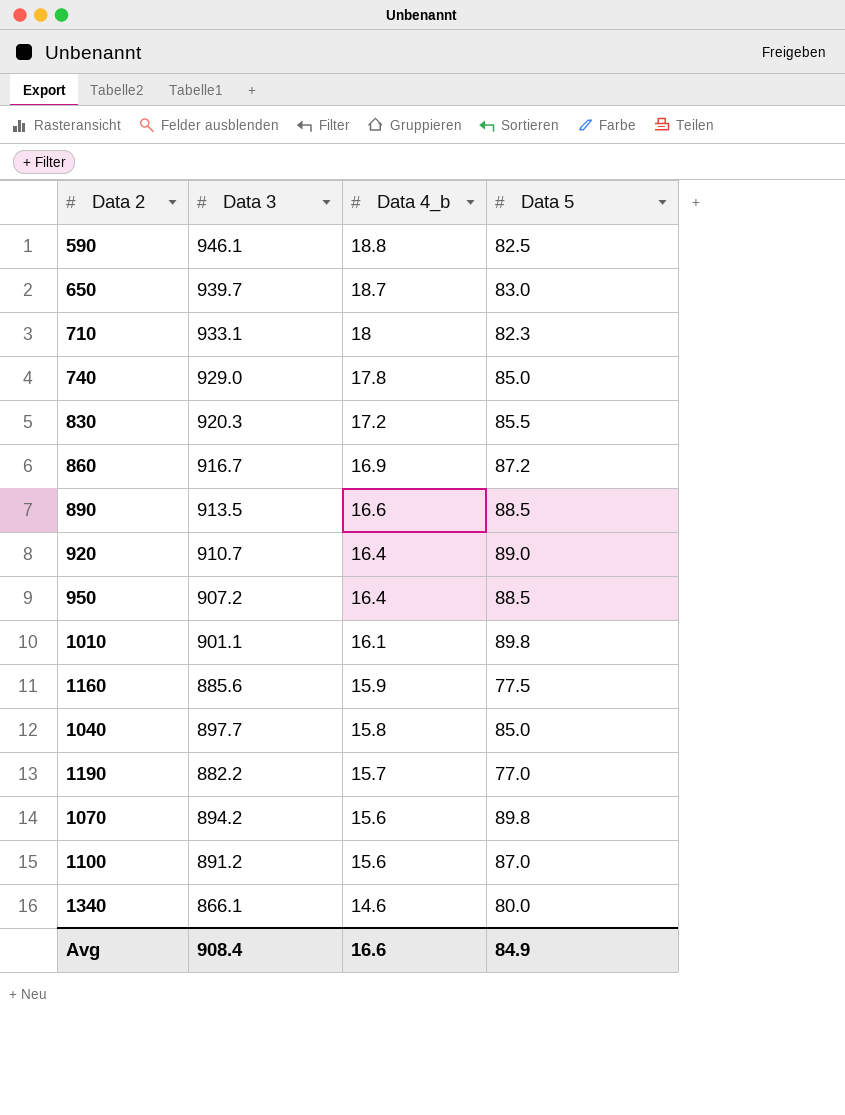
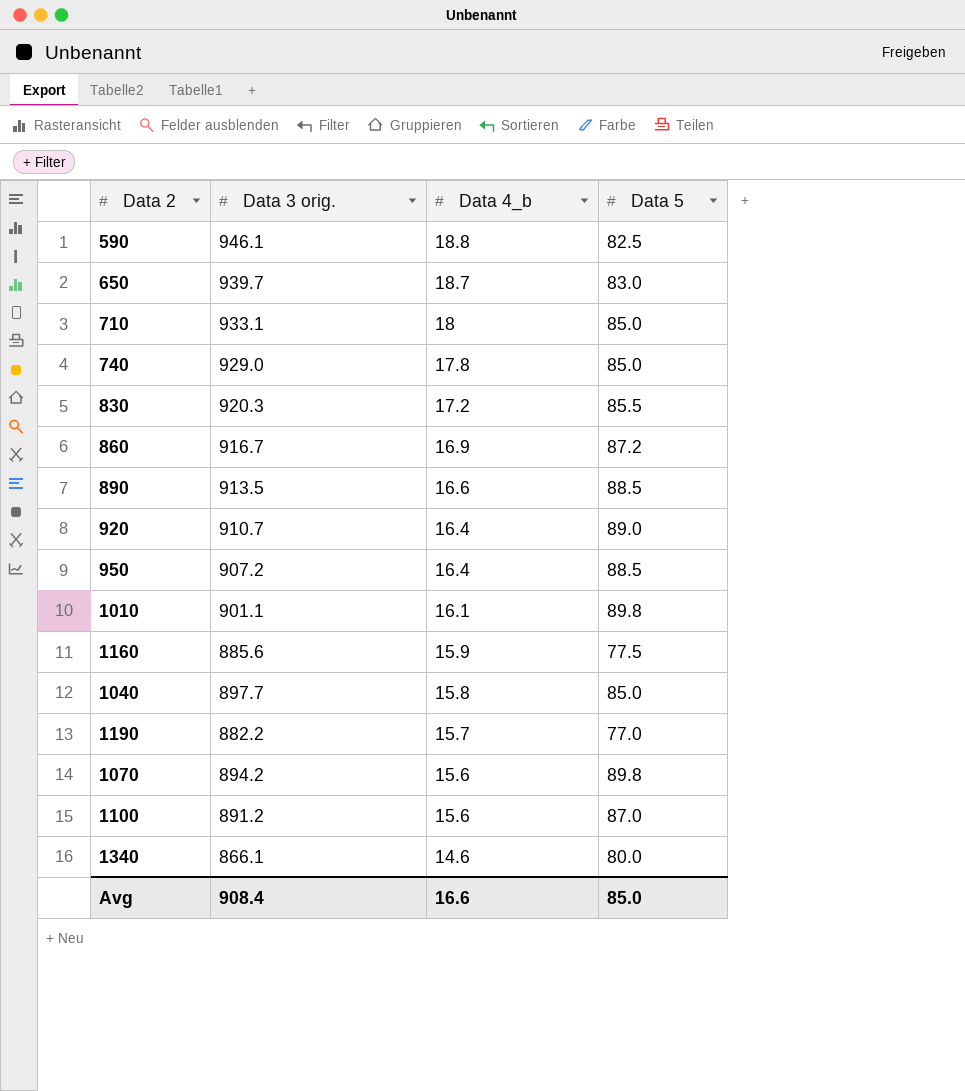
column name: Data 3 -> Data 3 orig.
710 | Data 5: 82.3 -> 85.0
Avg | Data 5: 84.9 -> 85.0

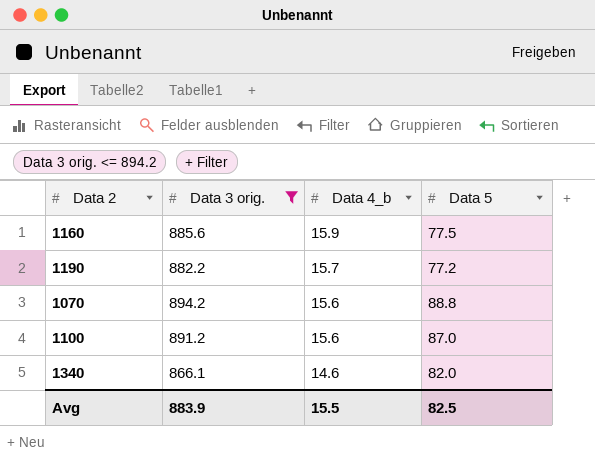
filter: none -> Data 3 orig. <= 894.2
1190 | Data 5: 77.0 -> 77.2
1070 | Data 5: 89.8 -> 88.8
1340 | Data 5: 80.0 -> 82.0
Avg | Data 3 orig.: 908.4 -> 883.9
Avg | Data 4_b: 16.6 -> 15.5
Avg | Data 5: 85.0 -> 82.5

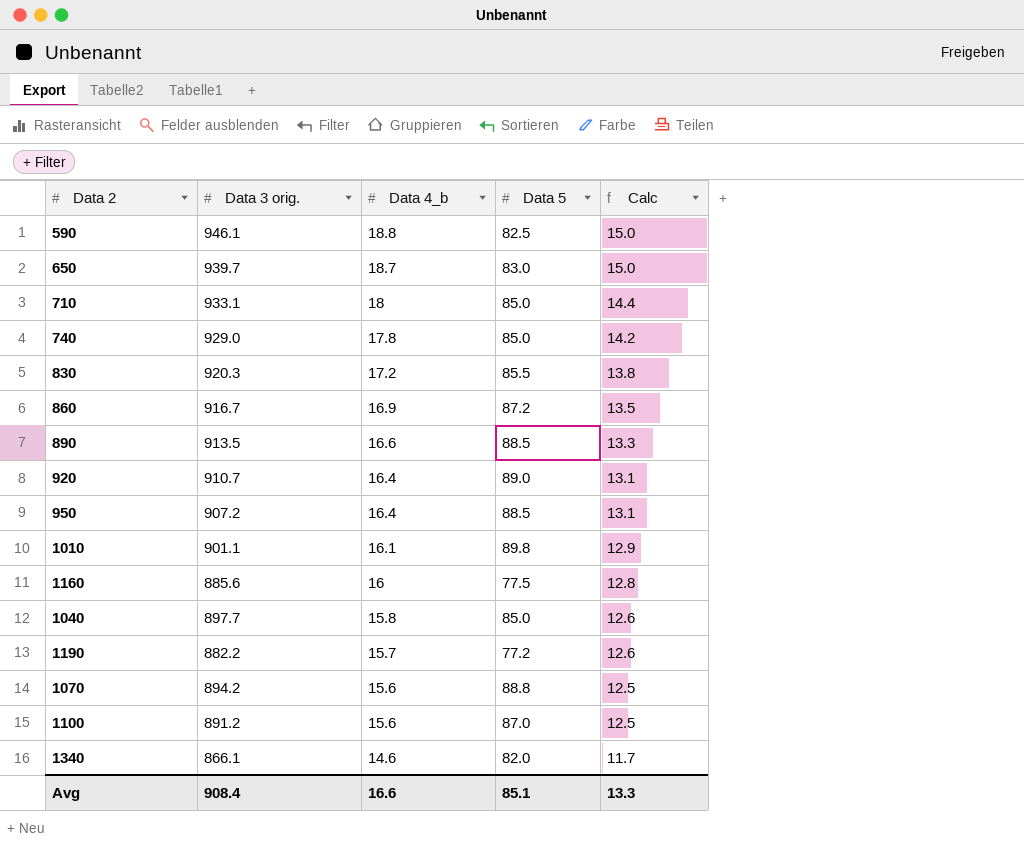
filter: Data 3 orig. <= 894.2 -> none
column Calc | formula: none -> [Data 4_b] * 0.8
1160 | Data 4_b: 15.9 -> 16
Avg | Data 3 orig.: 883.9 -> 908.4
Avg | Data 4_b: 15.5 -> 16.6
Avg | Data 5: 82.5 -> 85.1

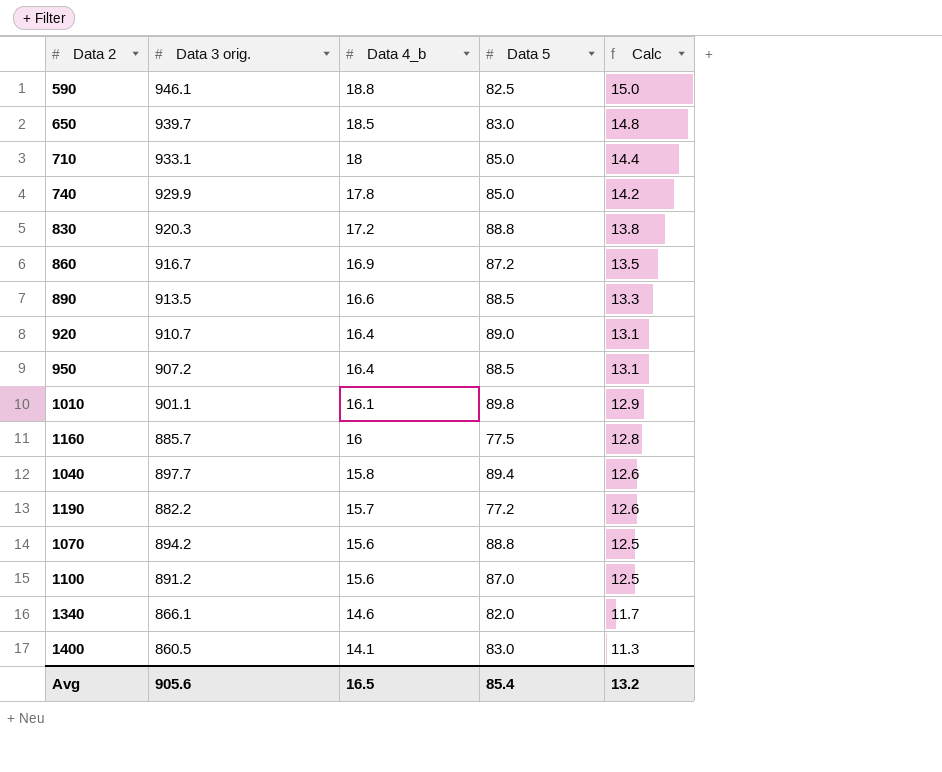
650 | Data 4_b: 18.7 -> 18.5
650 | Calc: 15.0 -> 14.8
740 | Data 3 orig.: 929.0 -> 929.9
830 | Data 5: 85.5 -> 88.8
1160 | Data 3 orig.: 885.6 -> 885.7
1040 | Data 5: 85.0 -> 89.4
row 1400: none -> 860.5 | 14.1 | 83.0 | 11.3
Avg | Data 3 orig.: 908.4 -> 905.6
Avg | Data 4_b: 16.6 -> 16.5
Avg | Data 5: 85.1 -> 85.4
Avg | Calc: 13.3 -> 13.2

